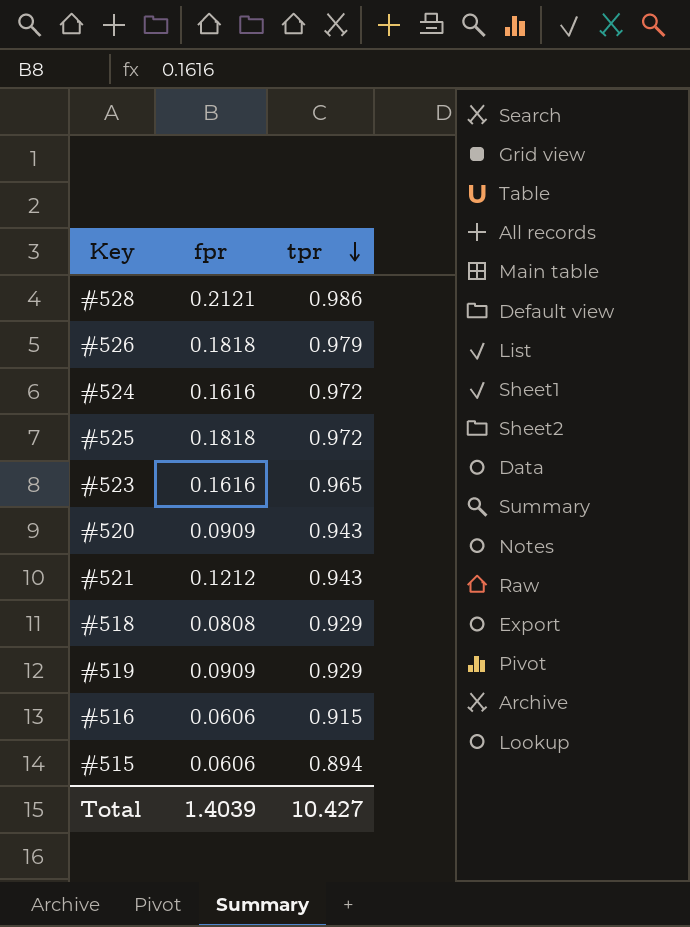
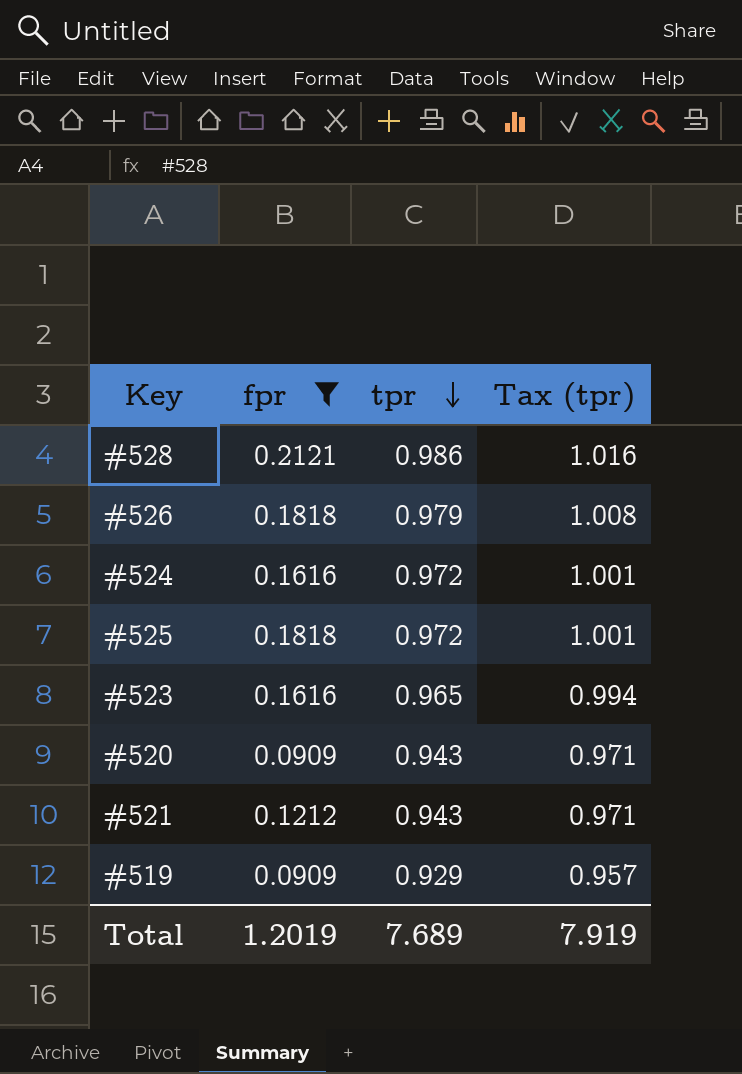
filter: none -> fpr >= 0.0909
column Tax (tpr) | formula: none -> [tpr] * 1.03
Total | fpr: 1.4039 -> 1.2019
Total | tpr: 10.427 -> 7.689

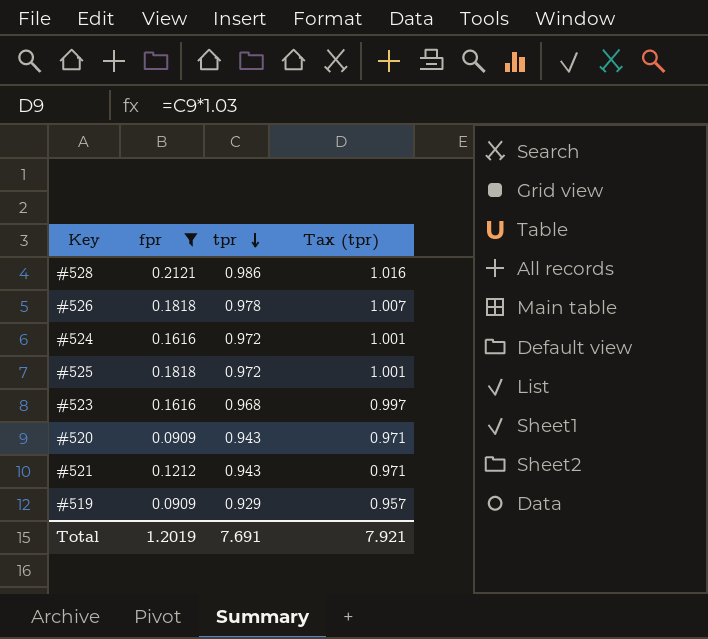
#526 | tpr: 0.979 -> 0.978
#526 | Tax (tpr): 1.008 -> 1.007
#523 | tpr: 0.965 -> 0.968
#523 | Tax (tpr): 0.994 -> 0.997
Total | tpr: 7.689 -> 7.691
Total | Tax (tpr): 7.919 -> 7.921

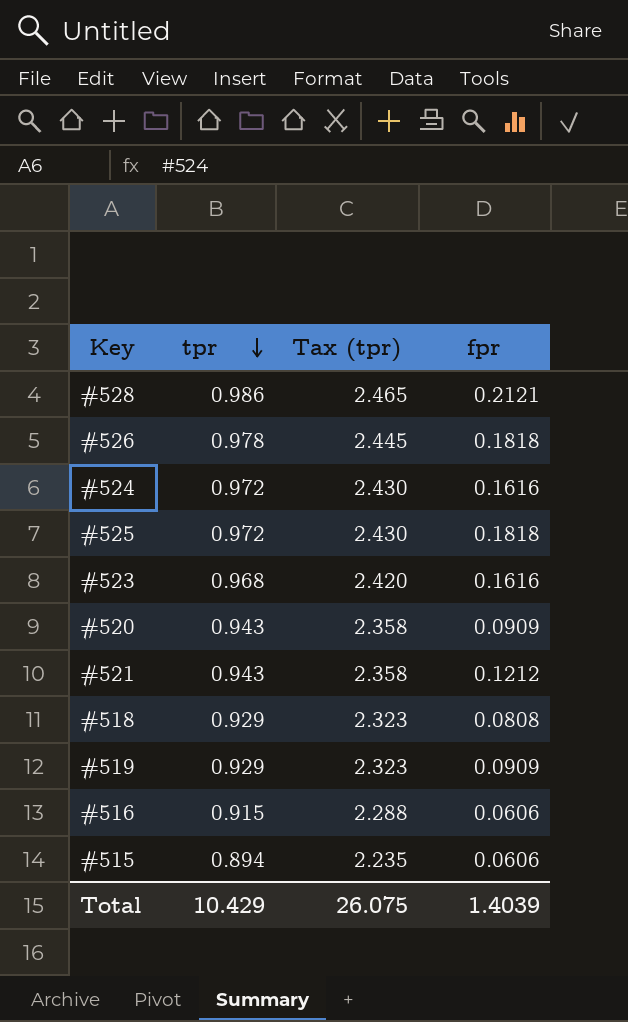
filter: fpr >= 0.0909 -> none
column Tax (tpr) | formula: [tpr] * 1.03 -> [tpr] * 2.5
column fpr | position: 2 -> 4
Total | tpr: 7.691 -> 10.429
Total | Tax (tpr): 7.921 -> 26.075
Total | fpr: 1.2019 -> 1.4039

